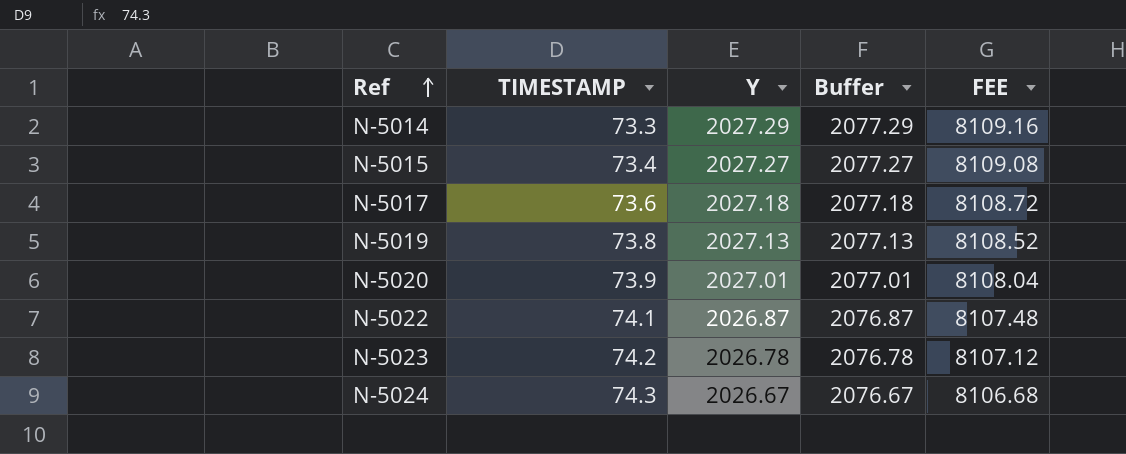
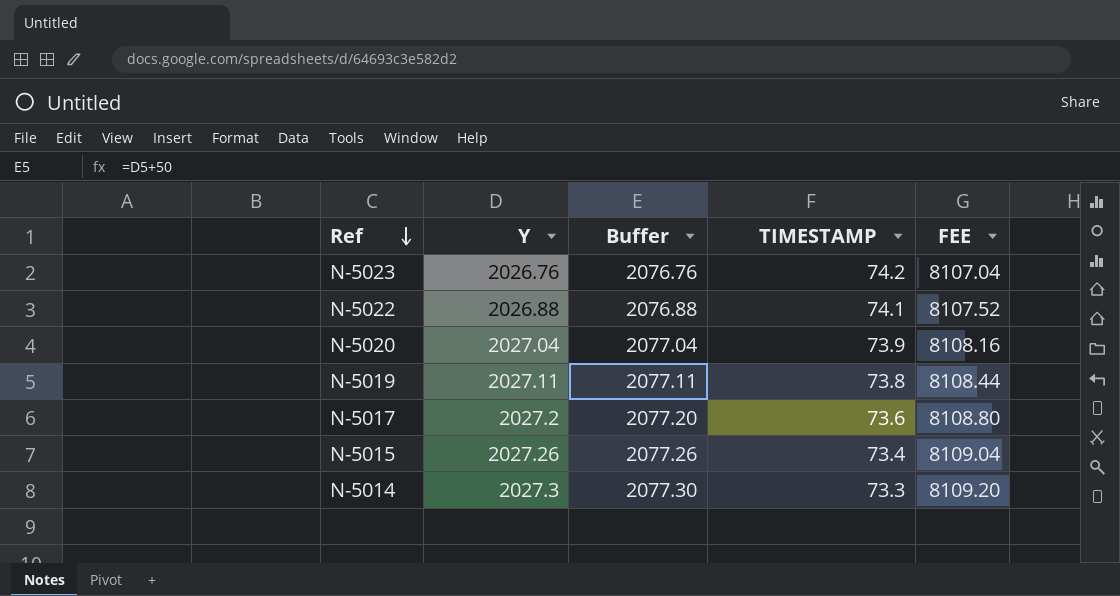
row order: Ref ascending -> Ref descending
column TIMESTAMP | position: 2 -> 4
row N-5024: 74.3 | 2026.67 | 2076.67 | 8106.68 -> none
N-5023 | Y: 2026.78 -> 2026.76
N-5023 | Buffer: 2076.78 -> 2076.76
N-5023 | FEE: 8107.12 -> 8107.04
N-5022 | Y: 2026.87 -> 2026.88
N-5022 | Buffer: 2076.87 -> 2076.88
N-5022 | FEE: 8107.48 -> 8107.52
N-5020 | Y: 2027.01 -> 2027.04
N-5020 | Buffer: 2077.01 -> 2077.04
N-5020 | FEE: 8108.04 -> 8108.16
N-5019 | Y: 2027.13 -> 2027.11
N-5019 | Buffer: 2077.13 -> 2077.11
N-5019 | FEE: 8108.52 -> 8108.44
N-5017 | Y: 2027.18 -> 2027.2
N-5017 | Buffer: 2077.18 -> 2077.20
N-5017 | FEE: 8108.72 -> 8108.80
N-5015 | Y: 2027.27 -> 2027.26
N-5015 | Buffer: 2077.27 -> 2077.26
N-5015 | FEE: 8109.08 -> 8109.04
N-5014 | Y: 2027.29 -> 2027.3
N-5014 | Buffer: 2077.29 -> 2077.30
N-5014 | FEE: 8109.16 -> 8109.20

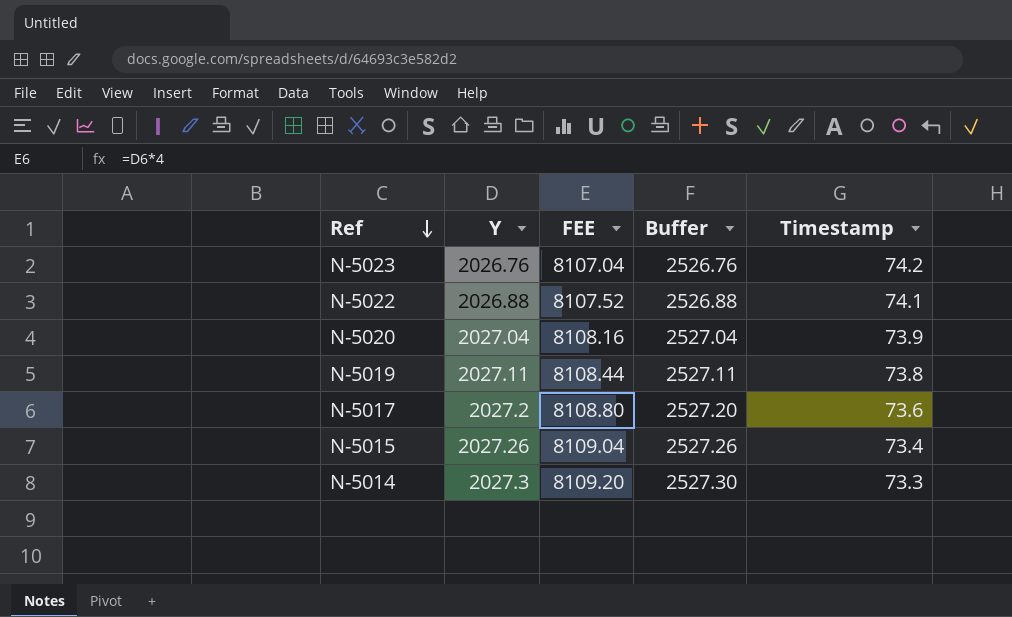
column FEE | position: 5 -> 3
column Buffer | formula: [Y] + 50 -> [Y] + 500
column name: TIMESTAMP -> Timestamp

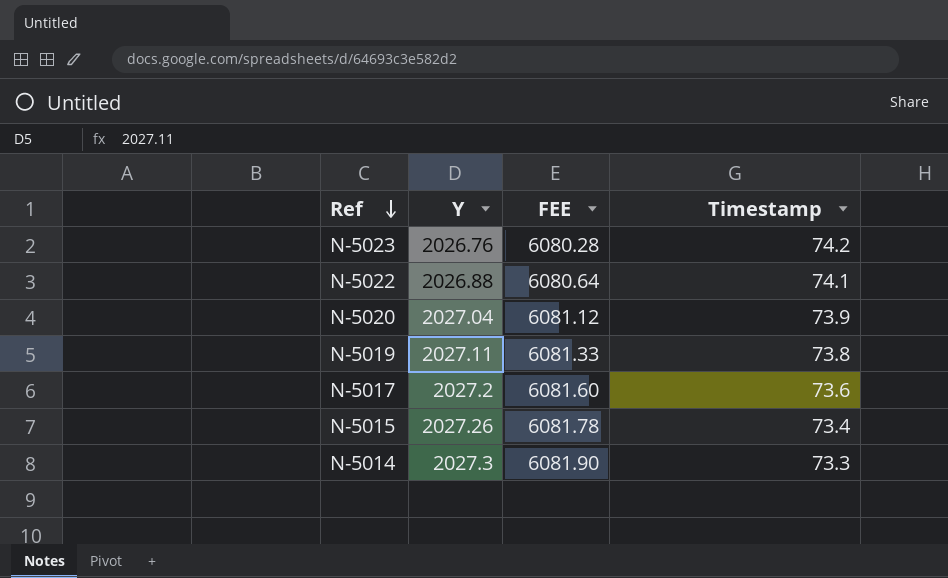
column Buffer | formula: [Y] + 500 -> none
column FEE | formula: [Y] * 4 -> [Y] * 3

